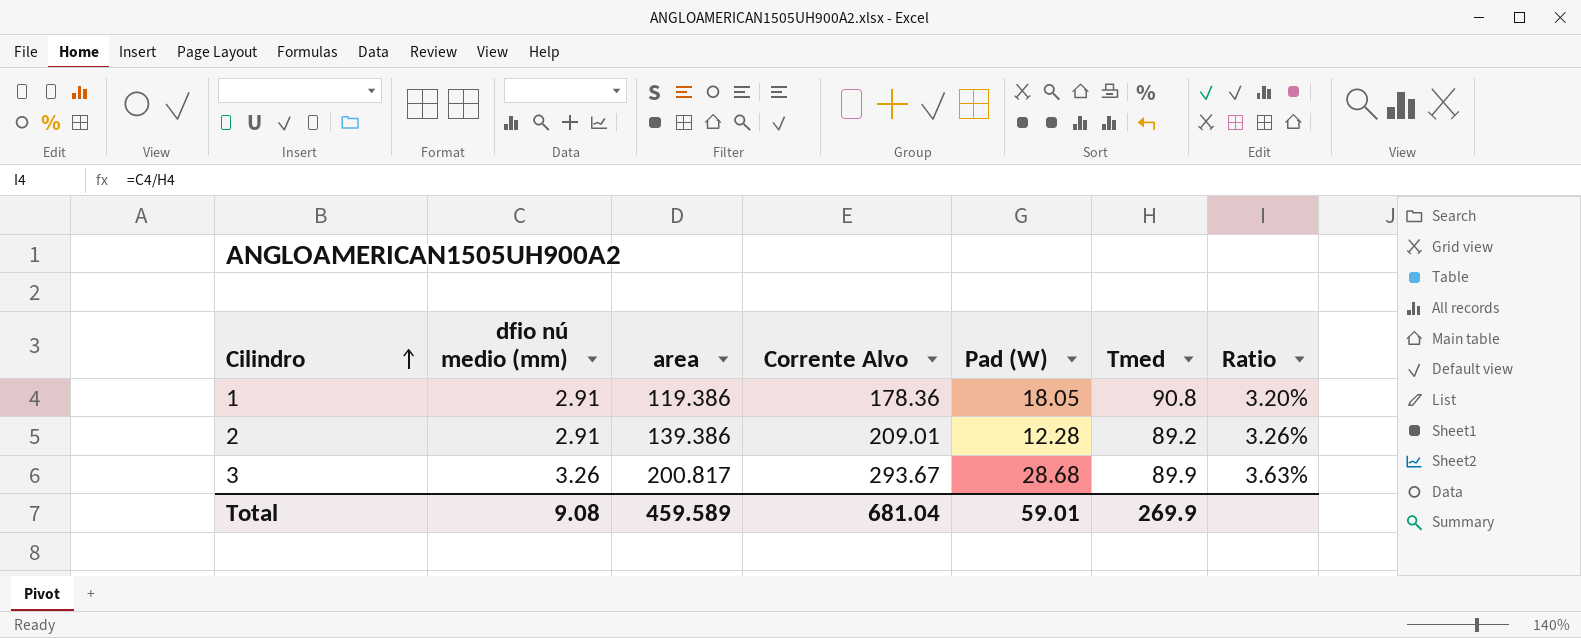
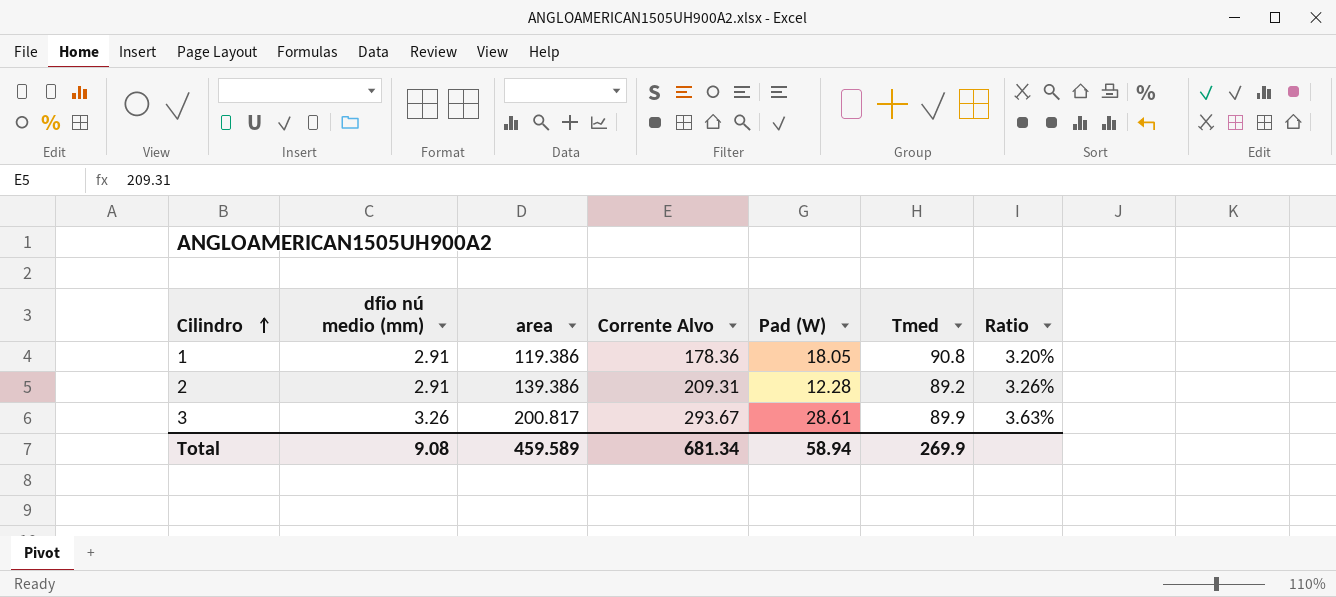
2 | Corrente Alvo: 209.01 -> 209.31
3 | Pad (W): 28.68 -> 28.61
Total | Corrente Alvo: 681.04 -> 681.34
Total | Pad (W): 59.01 -> 58.94

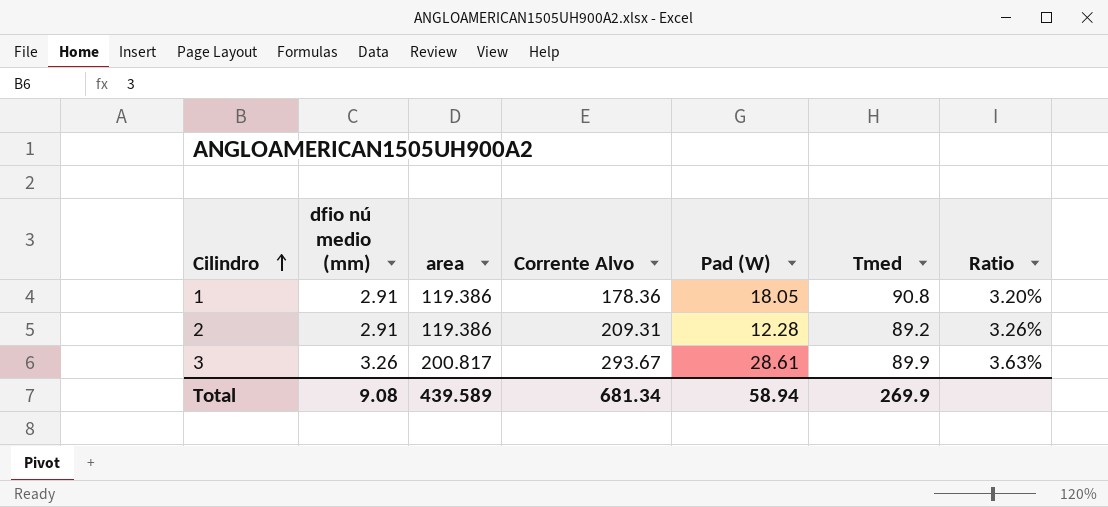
2 | area: 139.386 -> 119.386
Total | area: 459.589 -> 439.589

